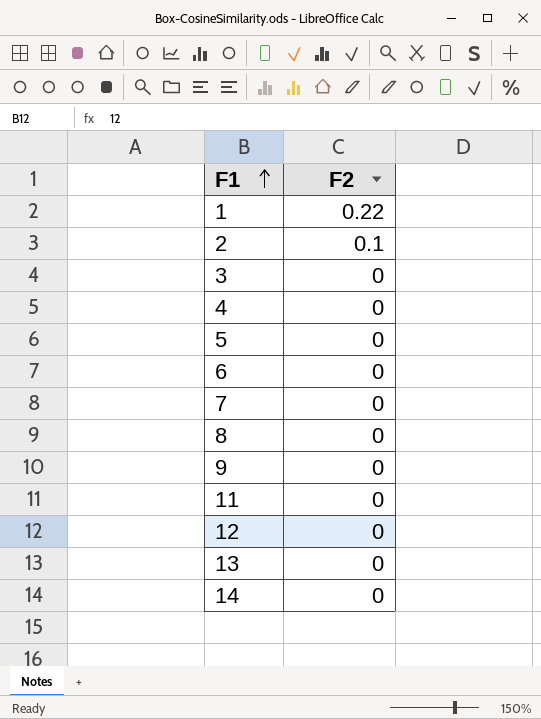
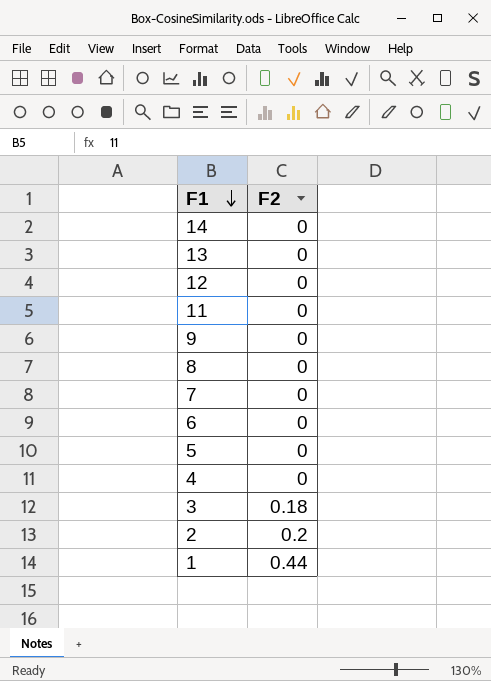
row order: F1 ascending -> F1 descending
3 | F2: 0 -> 0.18
2 | F2: 0.1 -> 0.2
1 | F2: 0.22 -> 0.44

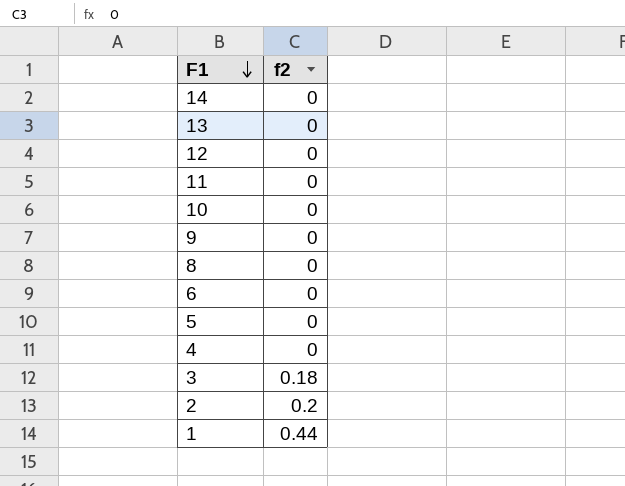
column name: F2 -> f2
row 7: 0 -> none
row 10: none -> 0

